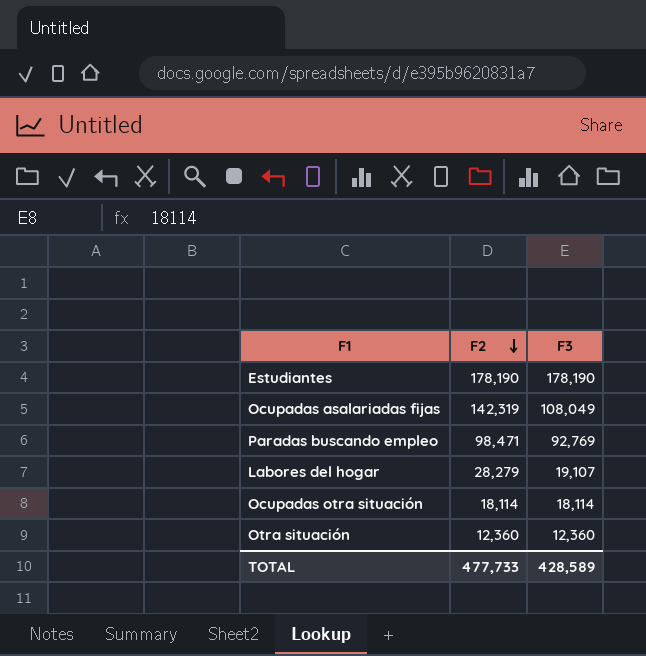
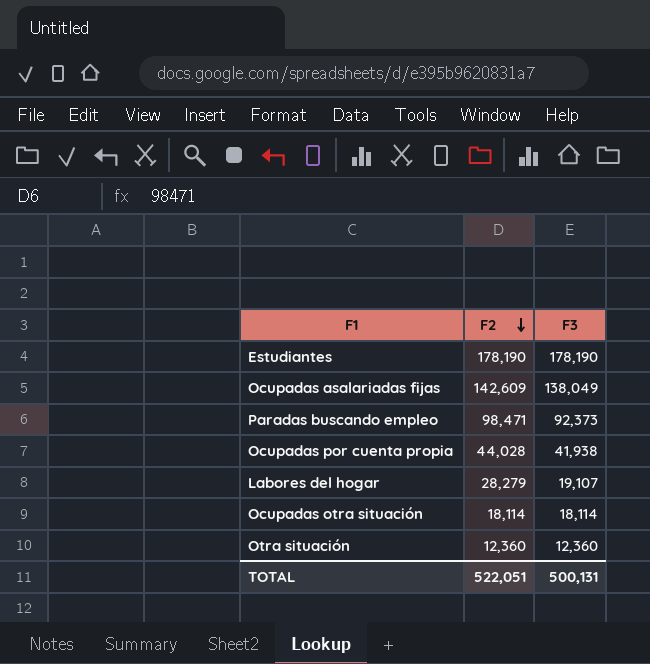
Ocupadas asalariadas fijas | F2: 142,319 -> 142,609
Ocupadas asalariadas fijas | F3: 108,049 -> 138,049
Paradas buscando empleo | F3: 92,769 -> 92,373
row Ocupadas por cuenta propia: none -> 44,028 | 41,938
TOTAL | F2: 477,733 -> 522,051
TOTAL | F3: 428,589 -> 500,131

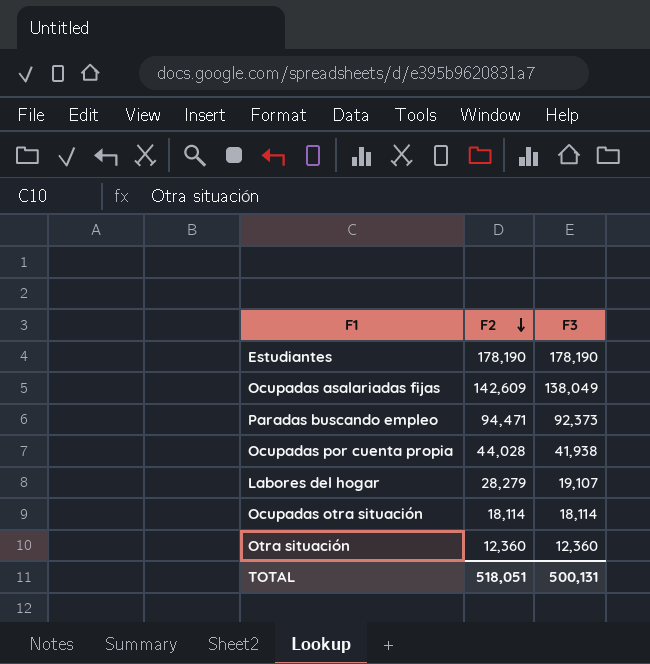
Paradas buscando empleo | F2: 98,471 -> 94,471
TOTAL | F2: 522,051 -> 518,051

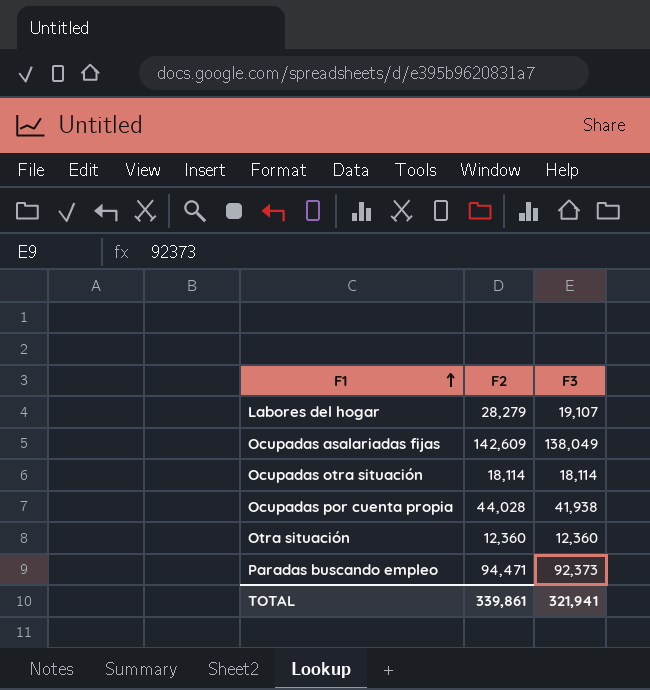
row order: F2 descending -> F1 ascending
row Estudiantes: 178,190 | 178,190 -> none
TOTAL | F2: 518,051 -> 339,861
TOTAL | F3: 500,131 -> 321,941

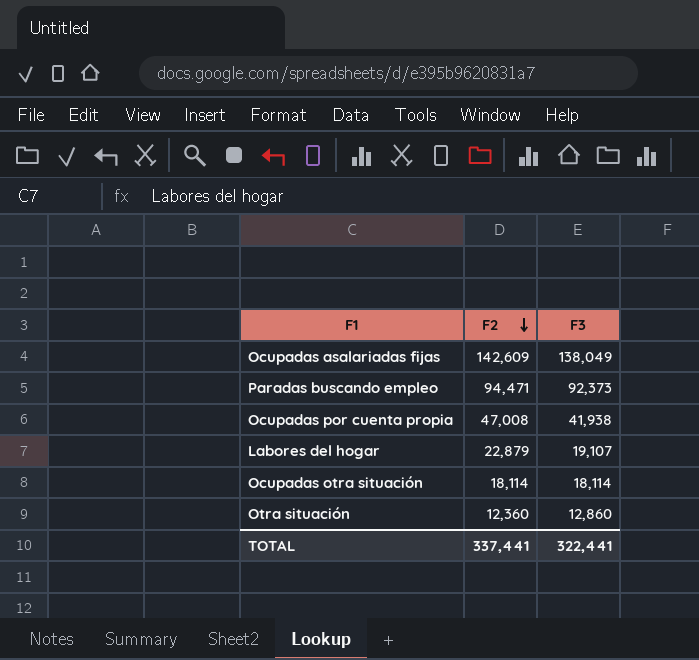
row order: F1 ascending -> F2 descending
Ocupadas por cuenta propia | F2: 44,028 -> 47,008
Labores del hogar | F2: 28,279 -> 22,879
Otra situación | F3: 12,360 -> 12,860
TOTAL | F2: 339,861 -> 337,441
TOTAL | F3: 321,941 -> 322,441

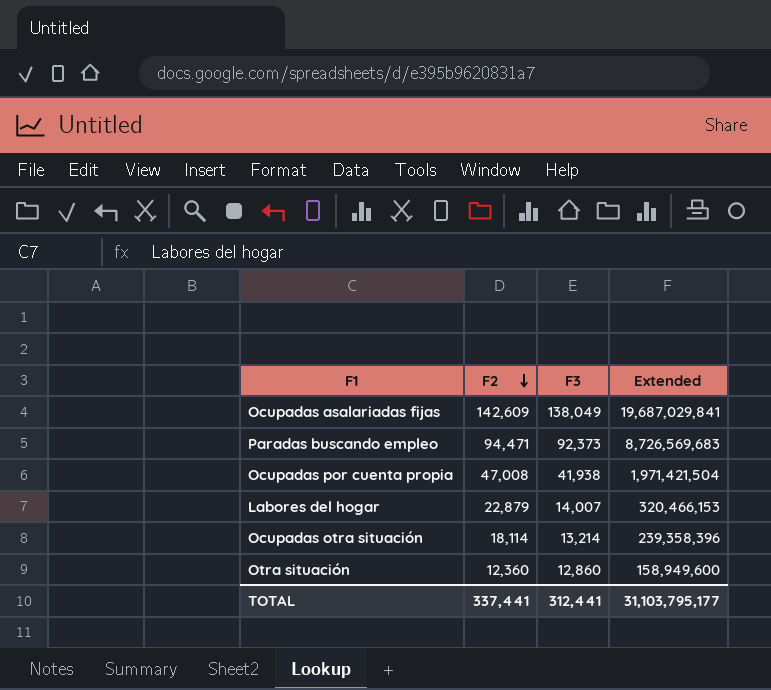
column Extended | formula: none -> [F2] * [F3]
Labores del hogar | F3: 19,107 -> 14,007
Ocupadas otra situación | F3: 18,114 -> 13,214
TOTAL | F3: 322,441 -> 312,441

